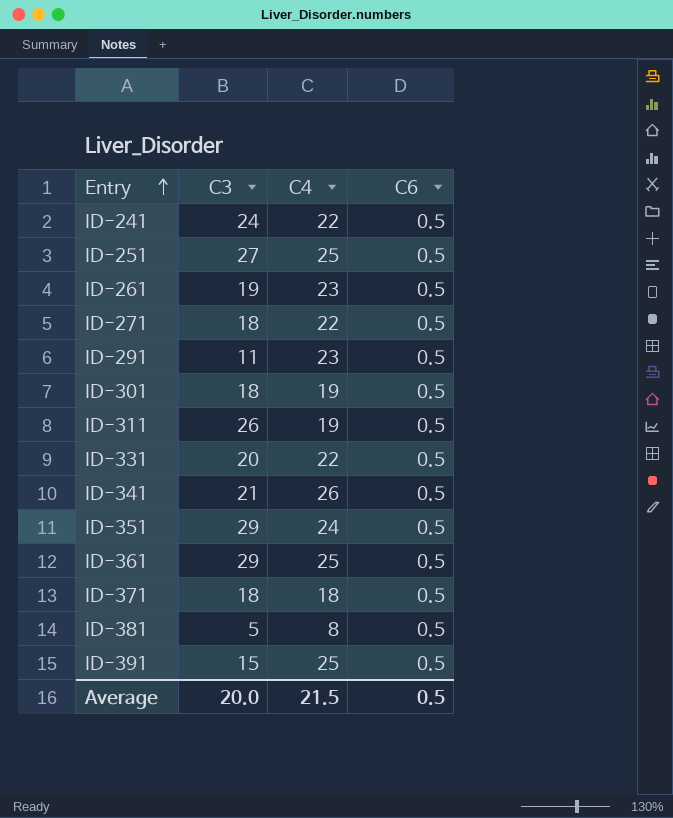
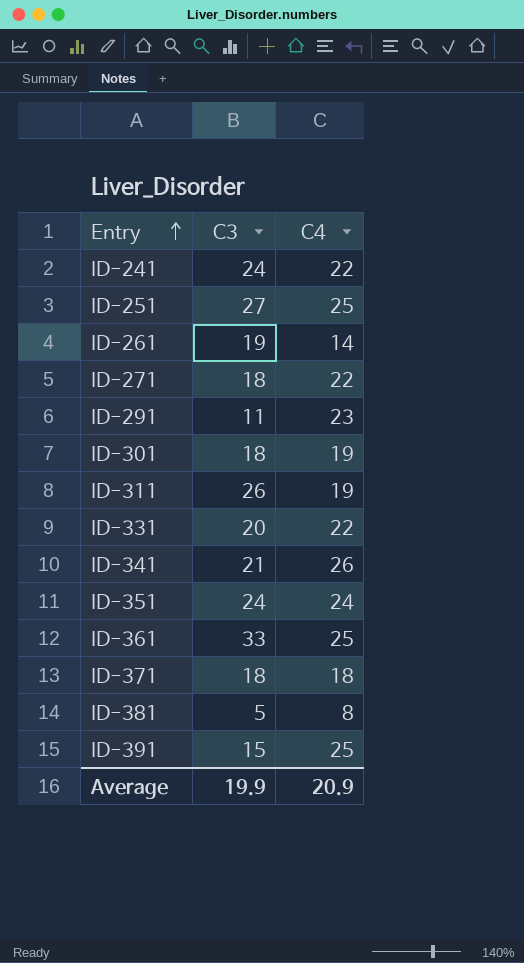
column C6 | position: 4 -> none
ID-261 | C4: 23 -> 14
ID-351 | C3: 29 -> 24
ID-361 | C3: 29 -> 33
Average | C3: 20.0 -> 19.9
Average | C4: 21.5 -> 20.9

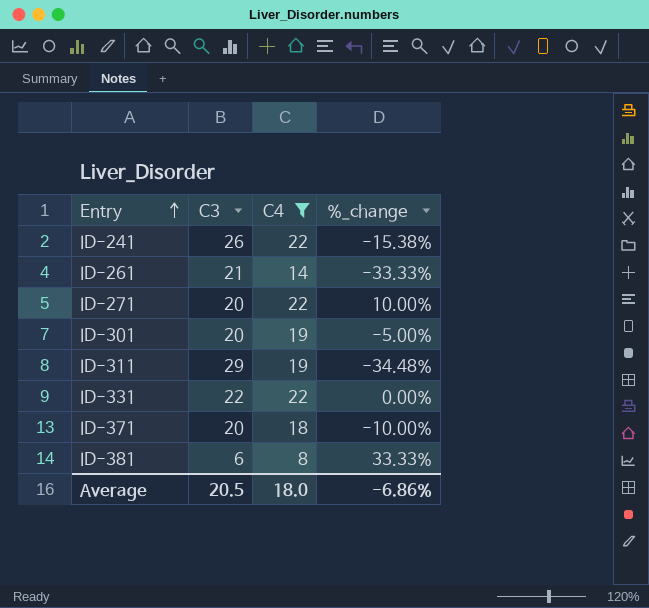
filter: none -> C4 <= 22
column %_change | formula: none -> ([C4] - [C3]) / [C3]
ID-241 | C3: 24 -> 26
ID-261 | C3: 19 -> 21
ID-271 | C3: 18 -> 20
ID-301 | C3: 18 -> 20
ID-311 | C3: 26 -> 29
ID-331 | C3: 20 -> 22
ID-371 | C3: 18 -> 20
ID-381 | C3: 5 -> 6
Average | C3: 19.9 -> 20.5
Average | C4: 20.9 -> 18.0

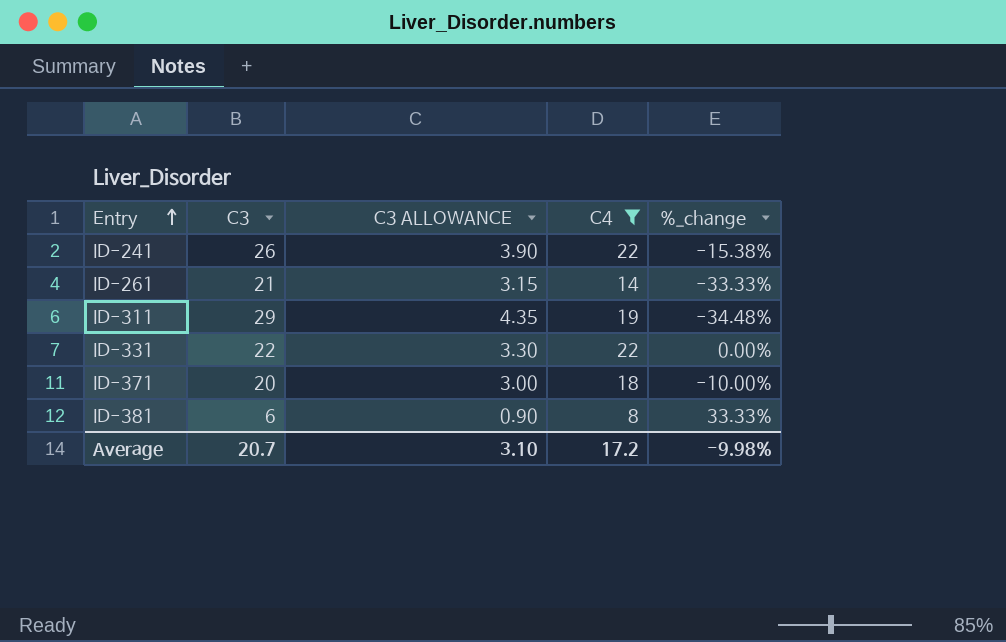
column C3 ALLOWANCE | formula: none -> [C3] * 0.15
row ID-271: 20 | 22 | 10.00% -> none
row ID-301: 20 | 19 | -5.00% -> none
Average | C3: 20.5 -> 20.7
Average | C4: 18.0 -> 17.2
Average | %_change: -6.86% -> -9.98%

